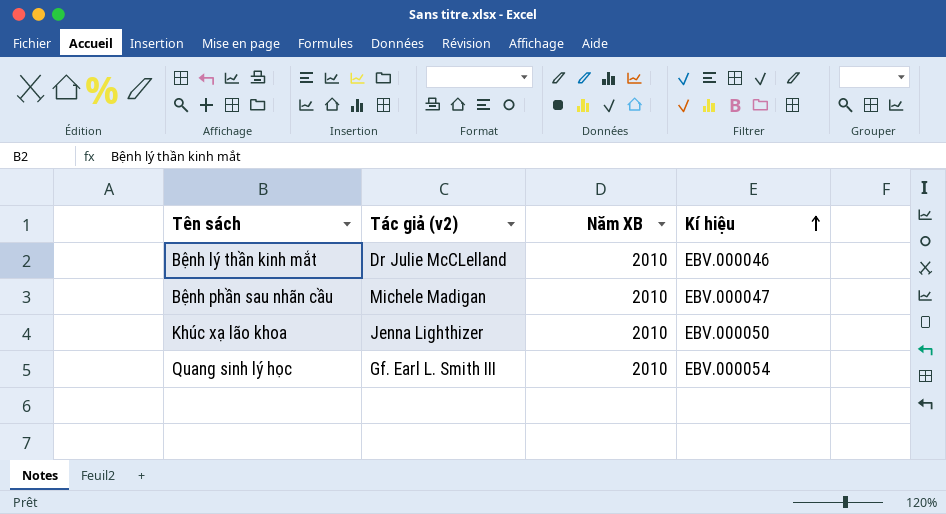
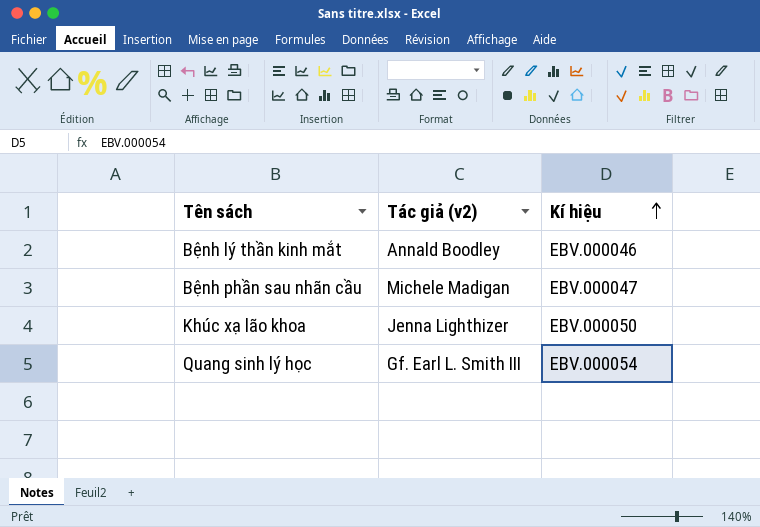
column Năm XB | position: 3 -> none
Bệnh lý thần kinh mắt | Tác giả (v2): Dr Julie McCLelland -> Annald Boodley

